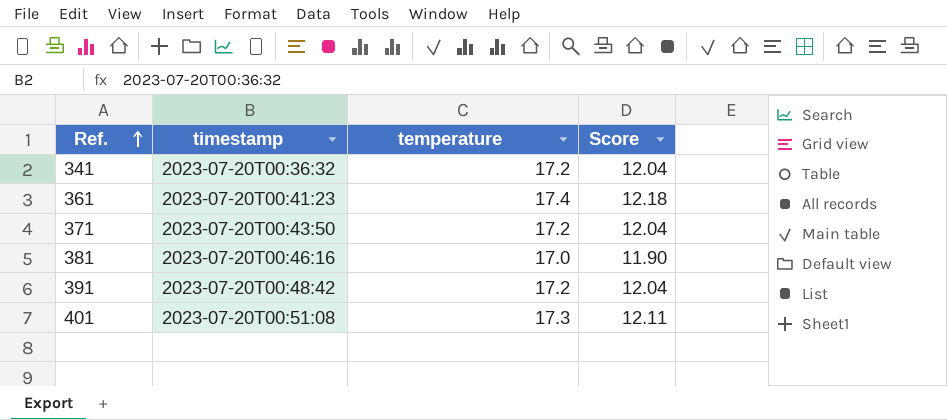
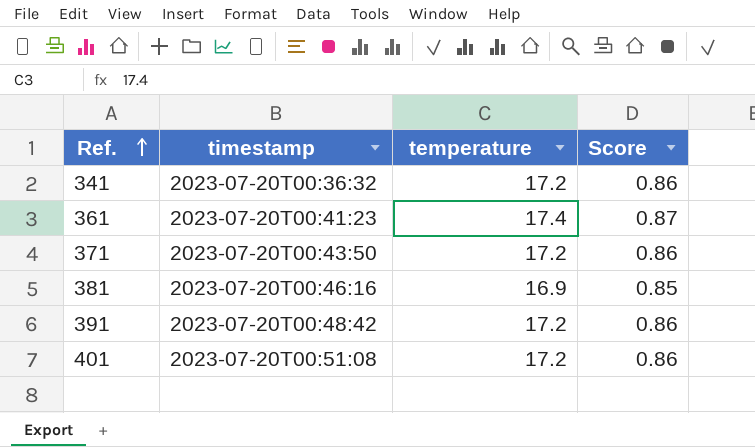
column Score | formula: [temperature] * 0.7 -> [temperature] * 0.05
381 | temperature: 17.0 -> 16.9
401 | temperature: 17.3 -> 17.2

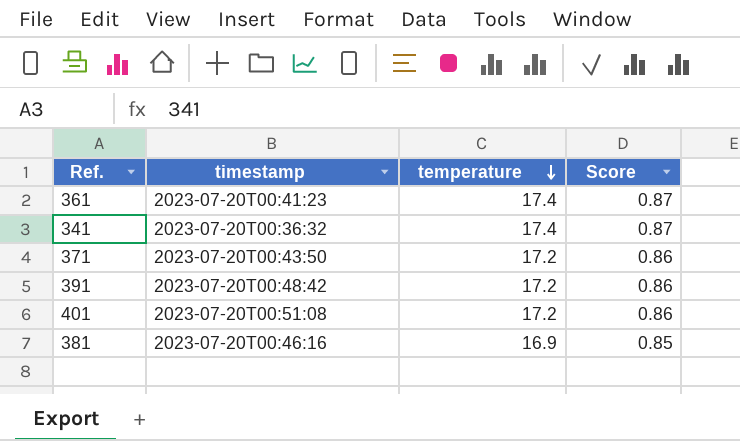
row order: Ref. ascending -> temperature descending
341 | temperature: 17.2 -> 17.4
341 | Score: 0.86 -> 0.87

